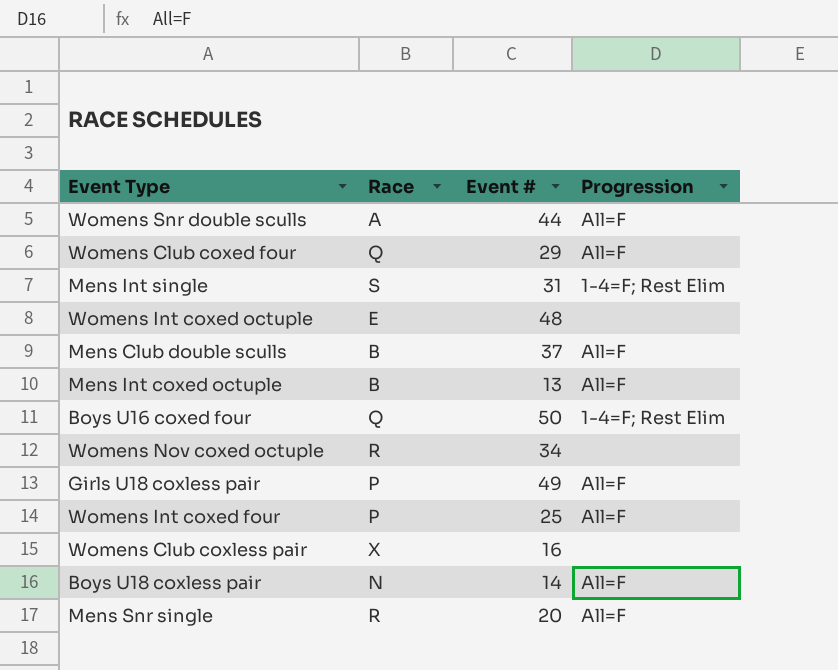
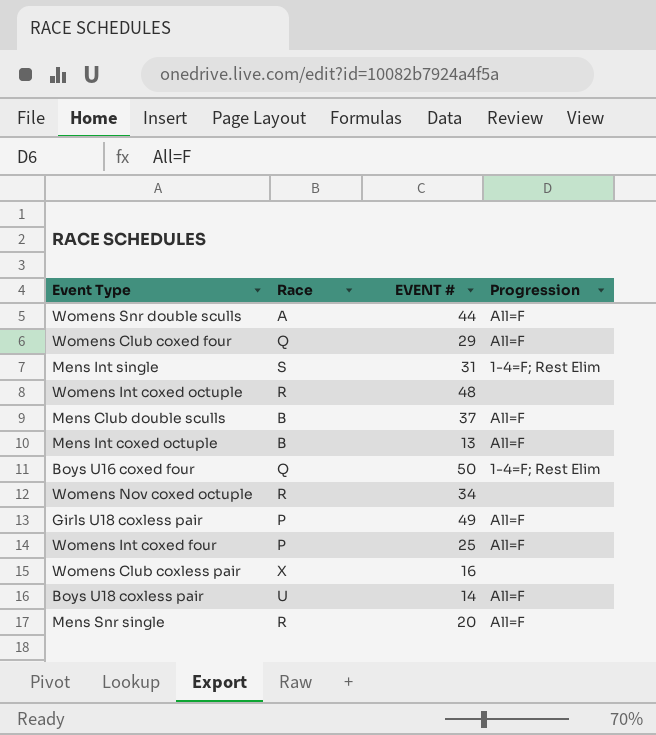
column name: Event # -> EVENT #
Womens Int coxed octuple | Race: E -> R
Boys U18 coxless pair | Race: N -> U

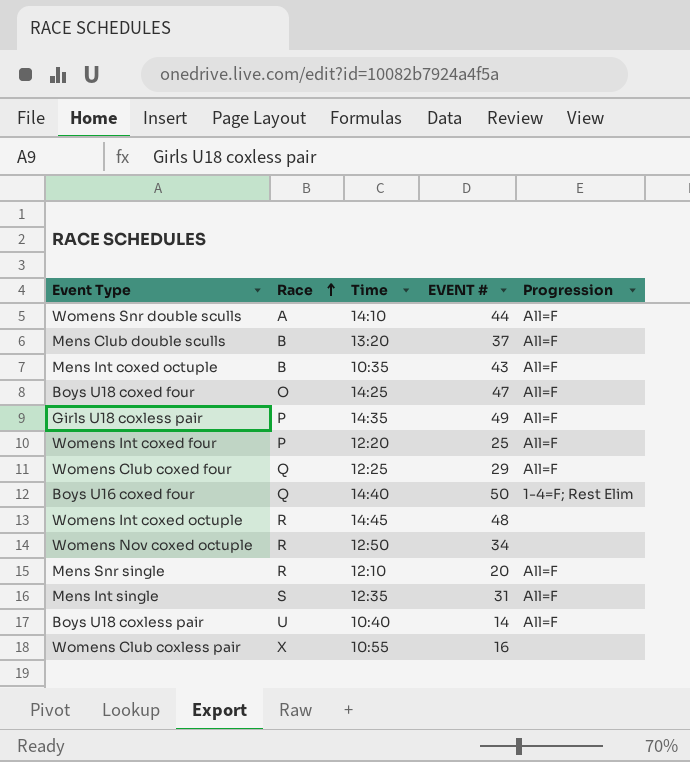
row order: none -> Race ascending
column Time | position: none -> 3
Mens Int coxed octuple | EVENT #: 13 -> 43
row Boys U18 coxed four: none -> O | 14:25 | 47 | All=F
Mens Int single | Progression: 1-4=F; Rest Elim -> All=F

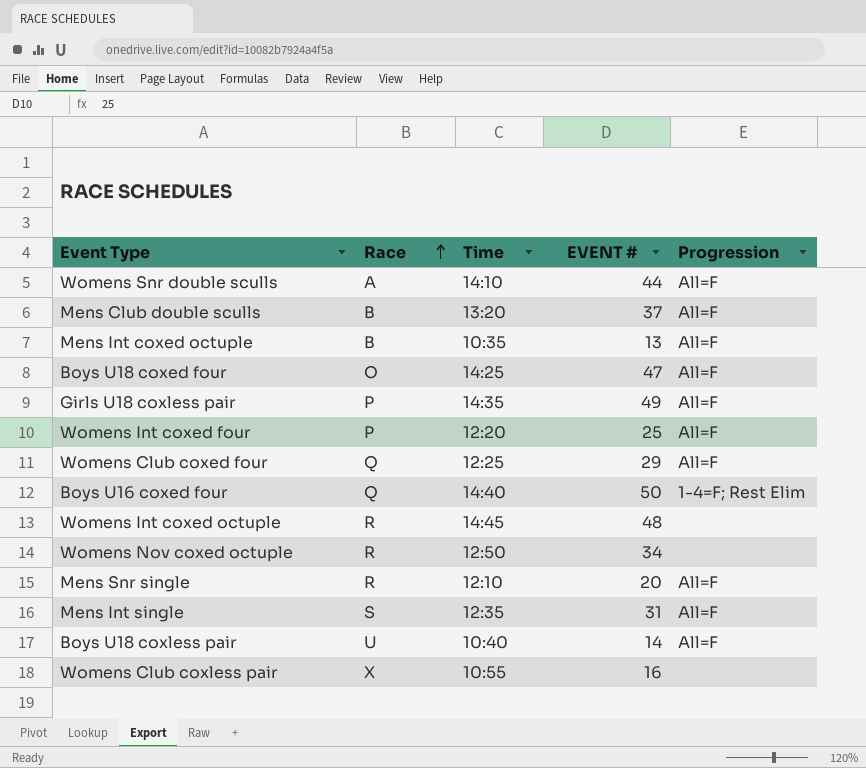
Mens Int coxed octuple | EVENT #: 43 -> 13

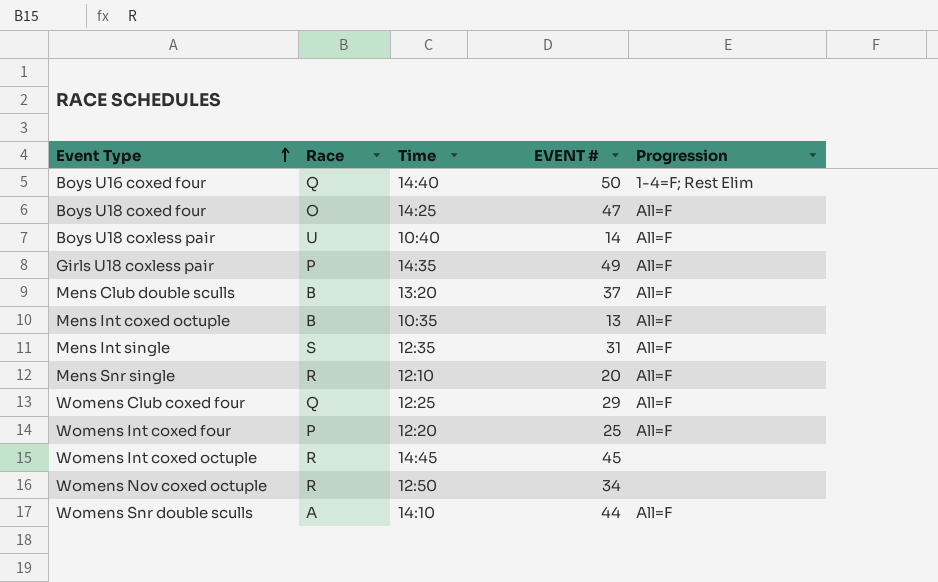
row order: Race ascending -> Event Type ascending
row Womens Club coxless pair: X | 10:55 | 16 | none -> none
Womens Int coxed octuple | EVENT #: 48 -> 45

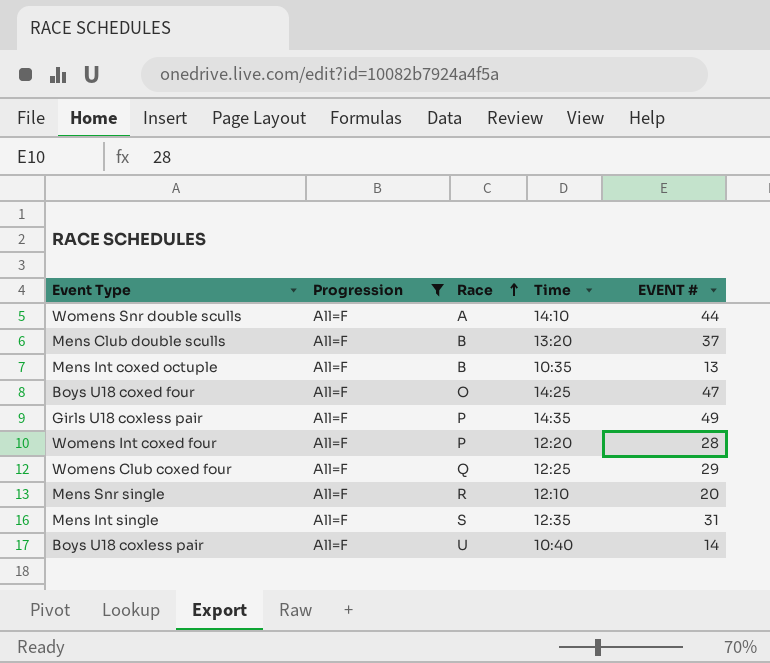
filter: none -> Progression = All=F
row order: Event Type ascending -> Race ascending
column Progression | position: 5 -> 2
Womens Int coxed four | EVENT #: 25 -> 28

